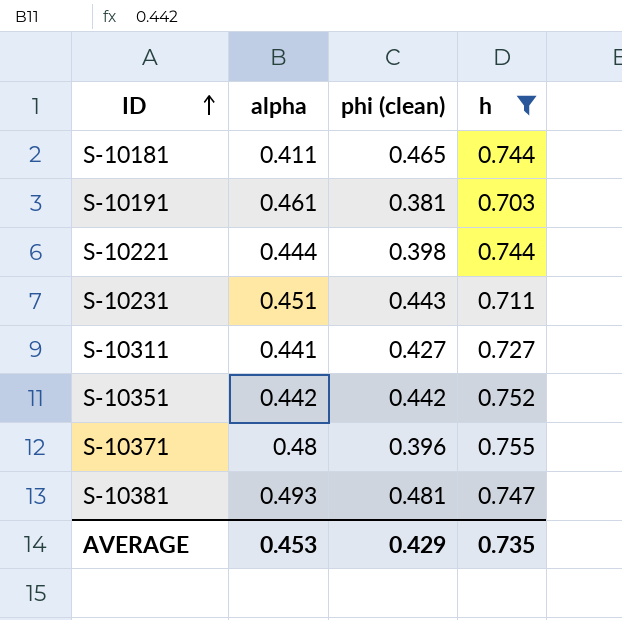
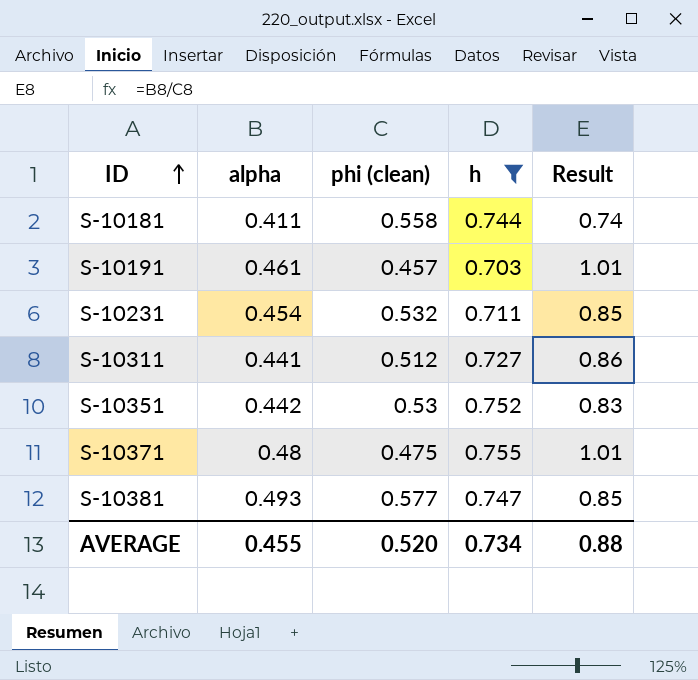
column Result | formula: none -> [alpha] / [phi (clean)]
row S-10221: 0.444 | 0.398 | 0.744 -> none
S-10181 | phi (clean): 0.465 -> 0.558
S-10191 | phi (clean): 0.381 -> 0.457
S-10231 | alpha: 0.451 -> 0.454
S-10231 | phi (clean): 0.443 -> 0.532
S-10311 | phi (clean): 0.427 -> 0.512
S-10351 | phi (clean): 0.442 -> 0.53
S-10371 | phi (clean): 0.396 -> 0.475
S-10381 | phi (clean): 0.481 -> 0.577
AVERAGE | alpha: 0.453 -> 0.455
AVERAGE | phi (clean): 0.429 -> 0.520
AVERAGE | h: 0.735 -> 0.734

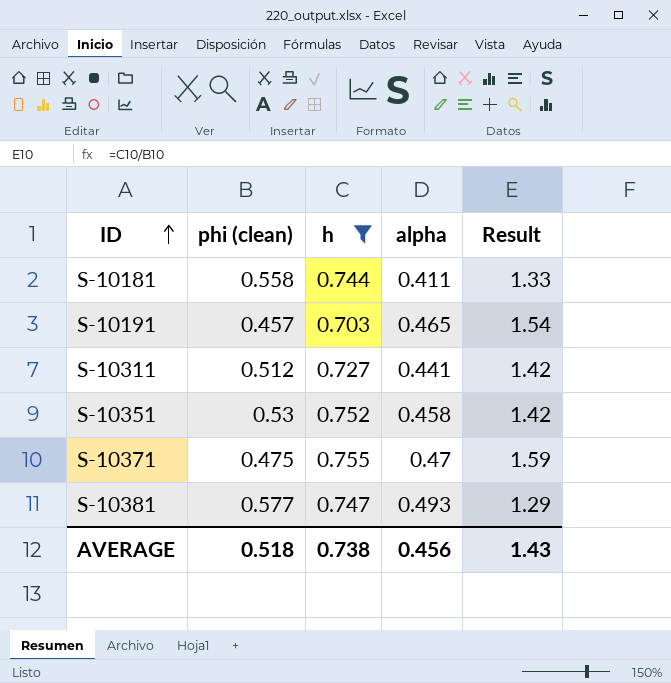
column alpha | position: 2 -> 4
column Result | formula: [alpha] / [phi (clean)] -> [h] / [phi (clean)]
row S-10231: 0.454 | 0.532 | 0.711 | 0.85 -> none
S-10191 | alpha: 0.461 -> 0.465
S-10351 | alpha: 0.442 -> 0.458
S-10371 | alpha: 0.48 -> 0.47
AVERAGE | phi (clean): 0.520 -> 0.518
AVERAGE | h: 0.734 -> 0.738
AVERAGE | alpha: 0.455 -> 0.456
AVERAGE | Result: 0.88 -> 1.43

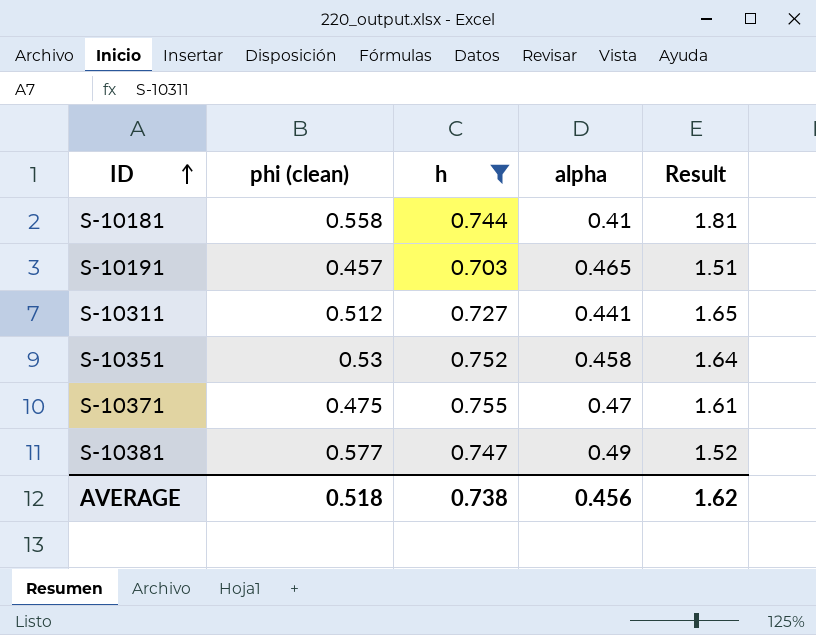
column Result | formula: [h] / [phi (clean)] -> [h] / [alpha]
S-10181 | alpha: 0.411 -> 0.41
S-10381 | alpha: 0.493 -> 0.49
AVERAGE | Result: 1.43 -> 1.62

